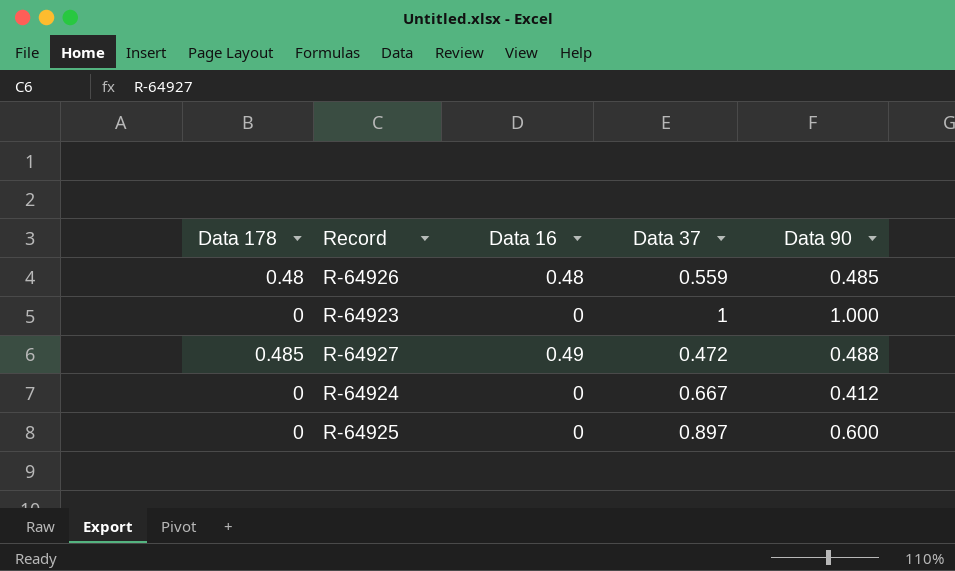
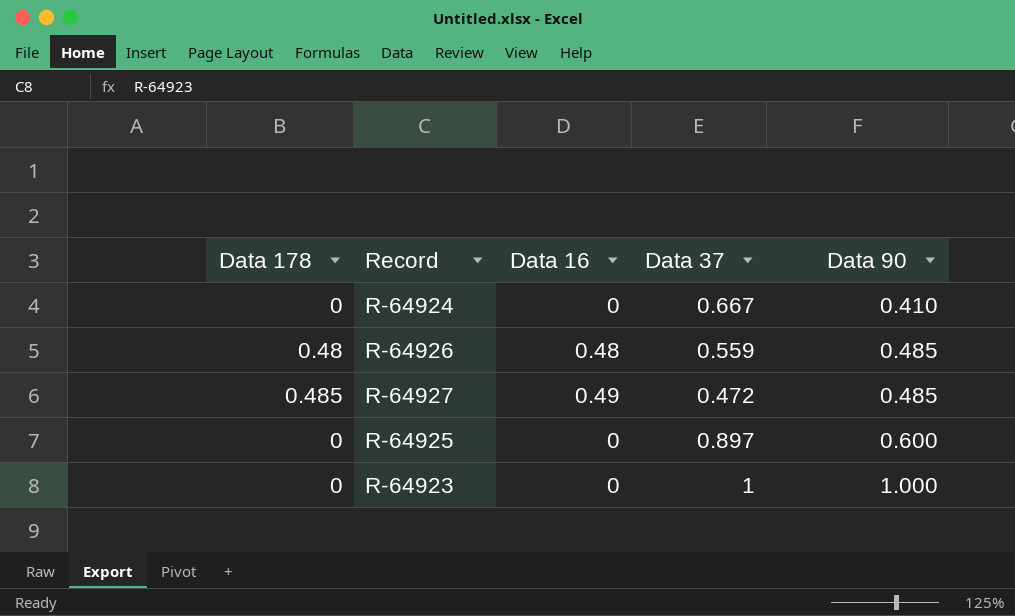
row order: none -> Data 90 ascending
R-64924 | Data 90: 0.412 -> 0.410
R-64927 | Data 90: 0.488 -> 0.485

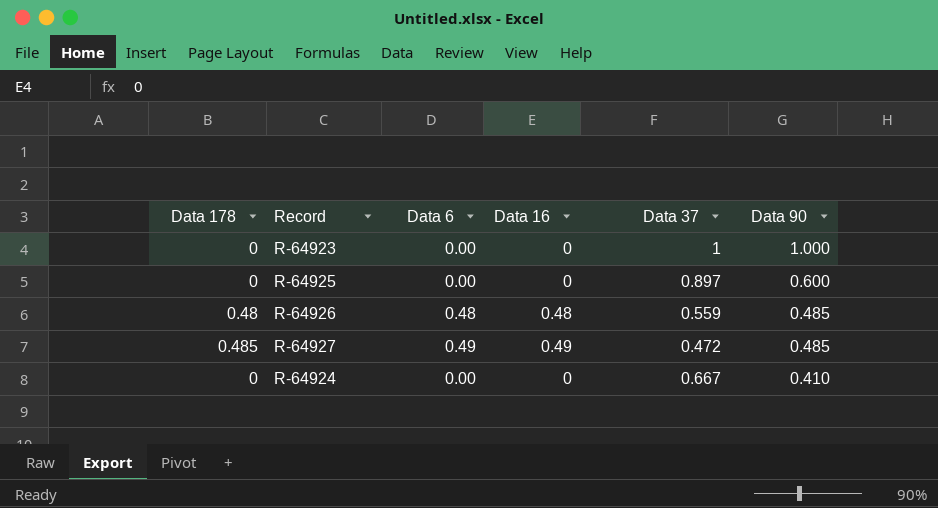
row order: Data 90 ascending -> Data 90 descending
column Data 6 | position: none -> 3

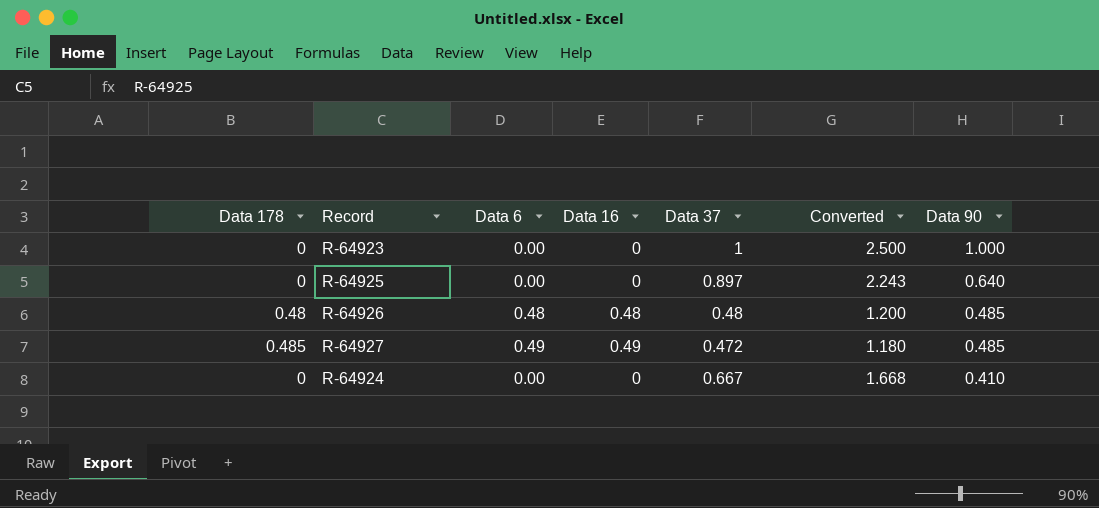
column Converted | formula: none -> [Data 37] * 2.5
R-64925 | Data 90: 0.600 -> 0.640
R-64926 | Data 37: 0.559 -> 0.48

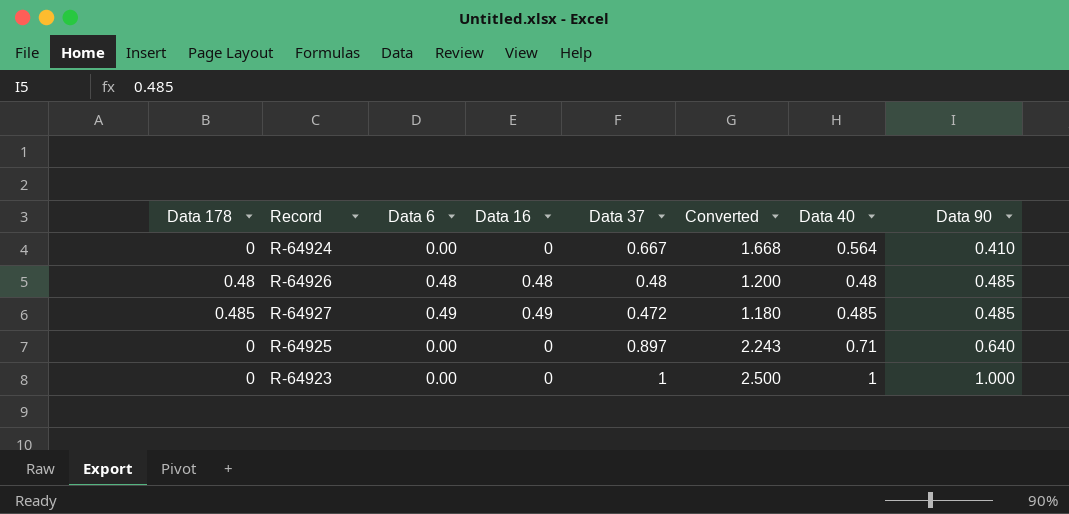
row order: Data 90 descending -> Data 90 ascending
column Data 40 | position: none -> 7

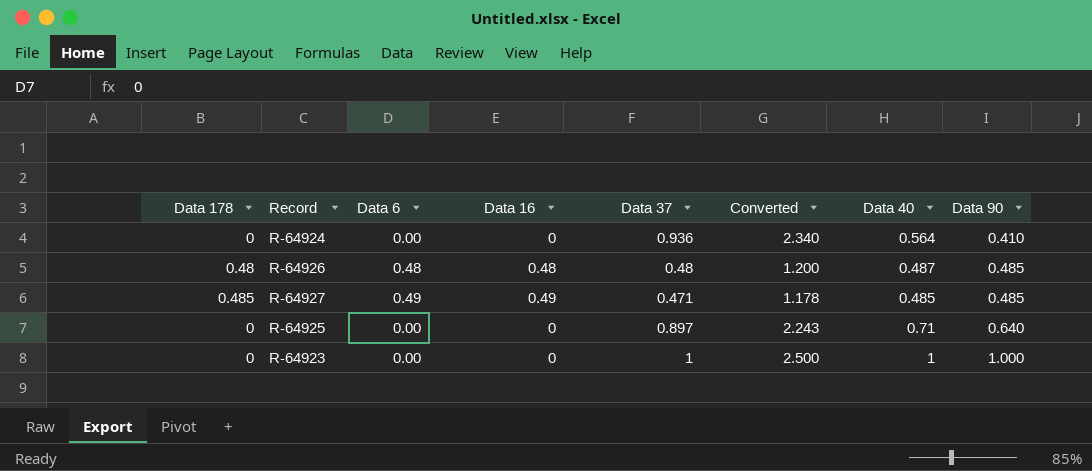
R-64924 | Data 37: 0.667 -> 0.936
R-64924 | Converted: 1.668 -> 2.340
R-64926 | Data 40: 0.48 -> 0.487
R-64927 | Data 37: 0.472 -> 0.471
R-64927 | Converted: 1.180 -> 1.178

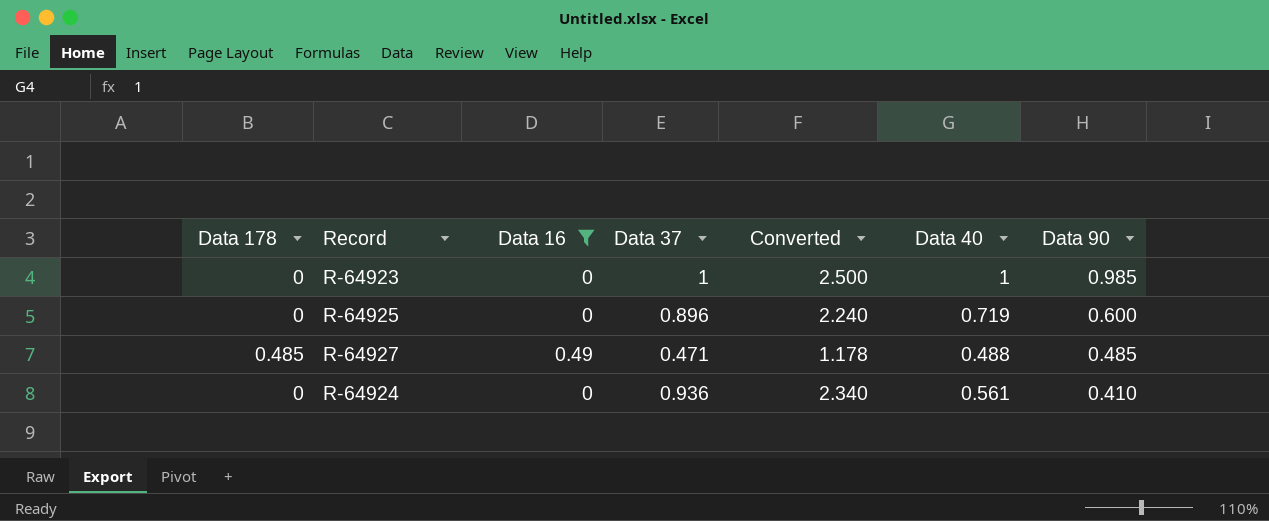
filter: none -> Data 16 != 0.48
row order: Data 90 ascending -> Data 90 descending
column Data 6 | position: 3 -> none
R-64923 | Data 90: 1.000 -> 0.985
R-64925 | Data 37: 0.897 -> 0.896
R-64925 | Converted: 2.243 -> 2.240
R-64925 | Data 40: 0.71 -> 0.719
R-64925 | Data 90: 0.640 -> 0.600
R-64927 | Data 40: 0.485 -> 0.488
R-64924 | Data 40: 0.564 -> 0.561

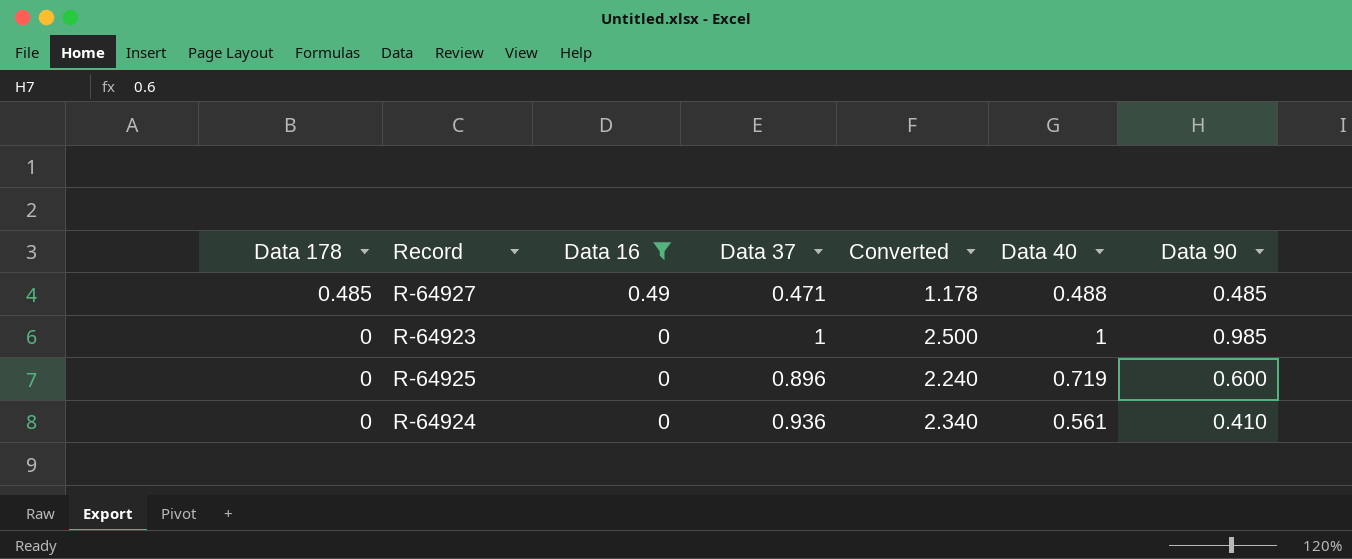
row order: Data 90 descending -> Data 178 descending

